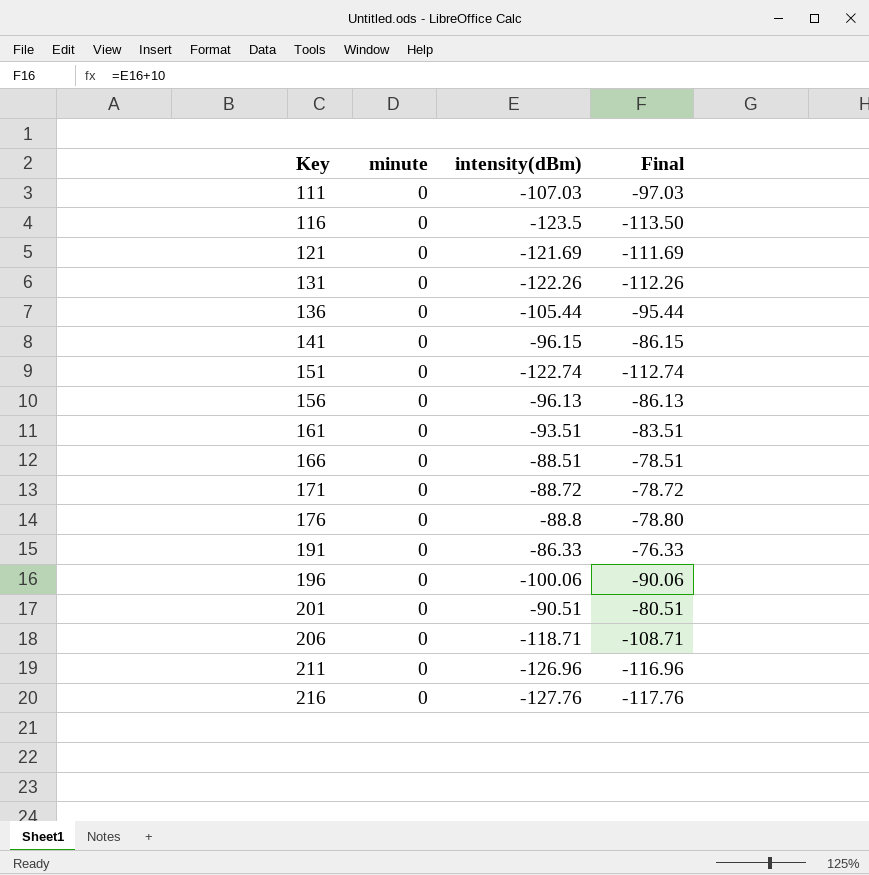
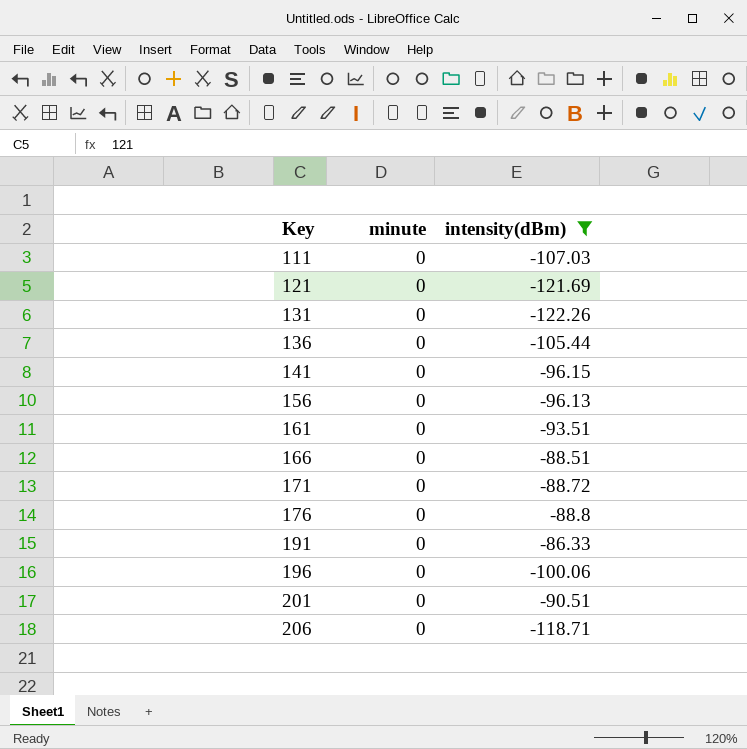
filter: none -> intensity(dBm) >= -122.26
column Final | formula: [intensity(dBm)] + 10 -> none

